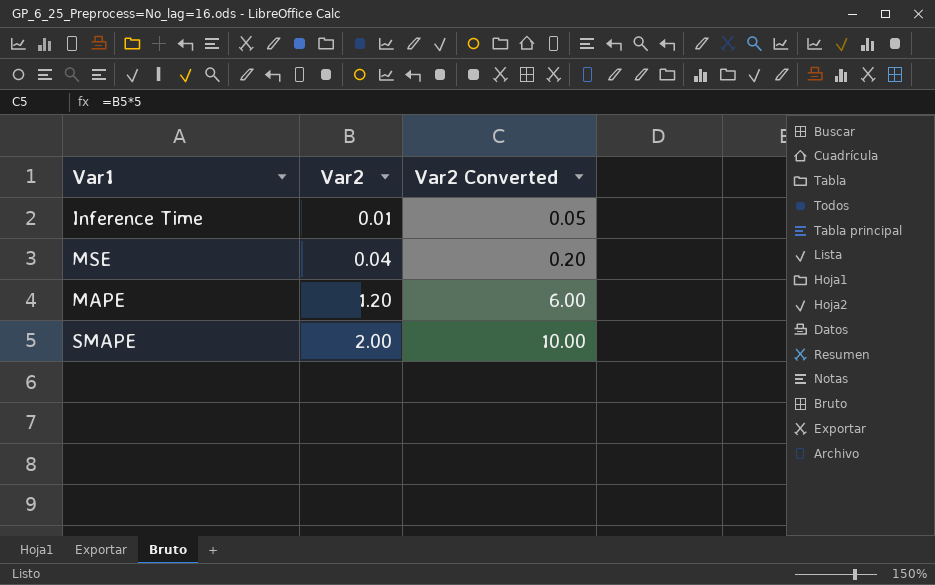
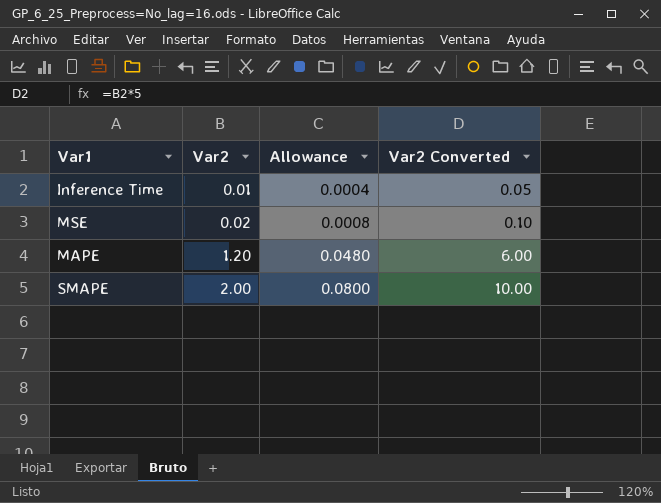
column Allowance | formula: none -> [Var2] * 0.04
MSE | Var2: 0.04 -> 0.02
MSE | Var2 Converted: 0.20 -> 0.10

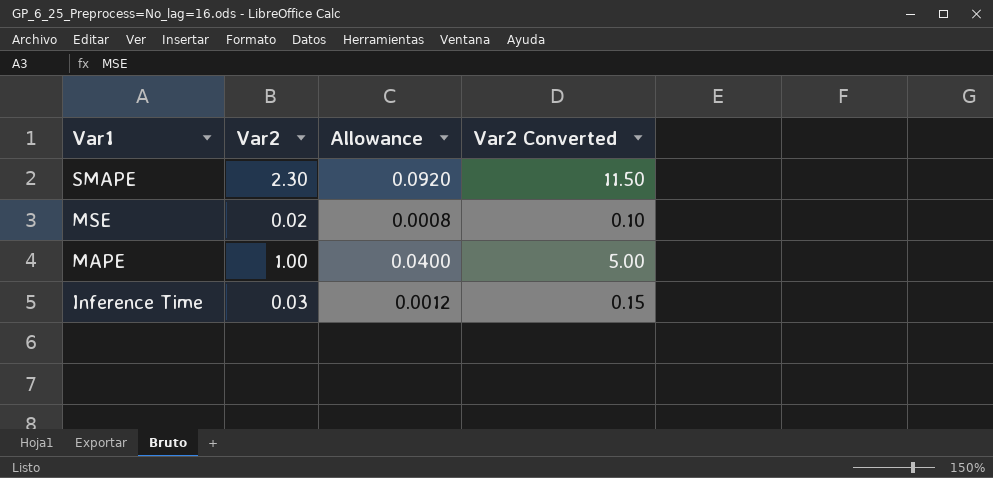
row order: Var2 ascending -> Var1 descending
SMAPE | Var2: 2.00 -> 2.30
SMAPE | Allowance: 0.0800 -> 0.0920
SMAPE | Var2 Converted: 10.00 -> 11.50
MAPE | Var2: 1.20 -> 1.00
MAPE | Allowance: 0.0480 -> 0.0400
MAPE | Var2 Converted: 6.00 -> 5.00
Inference Time | Var2: 0.01 -> 0.03
Inference Time | Allowance: 0.0004 -> 0.0012
Inference Time | Var2 Converted: 0.05 -> 0.15

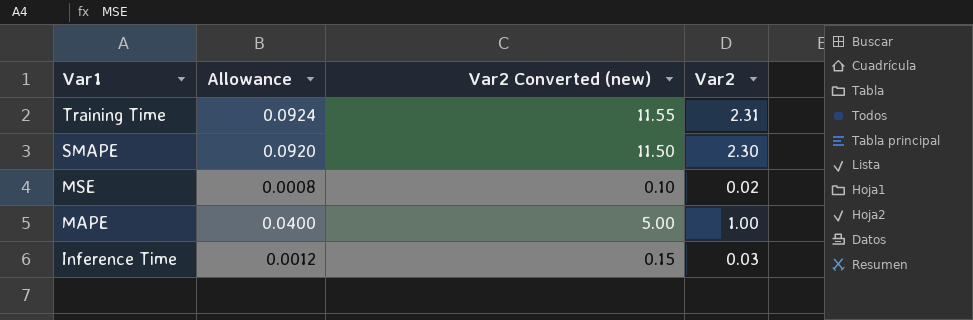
column name: Var2 Converted -> Var2 Converted (new)
column Var2 | position: 2 -> 4
row Training Time: none -> 0.0924 | 11.55 | 2.31

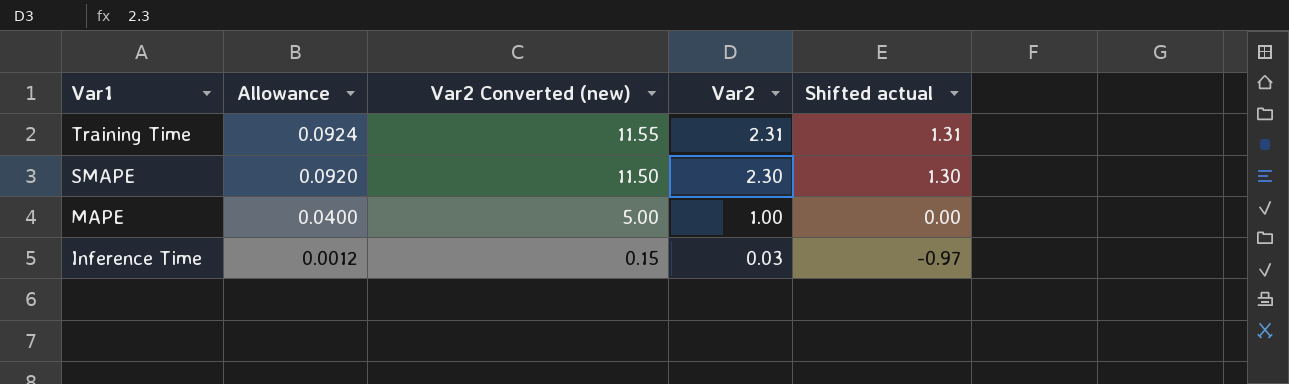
column Shifted actual | formula: none -> [Var2] - 1
row MSE: 0.0008 | 0.10 | 0.02 -> none

